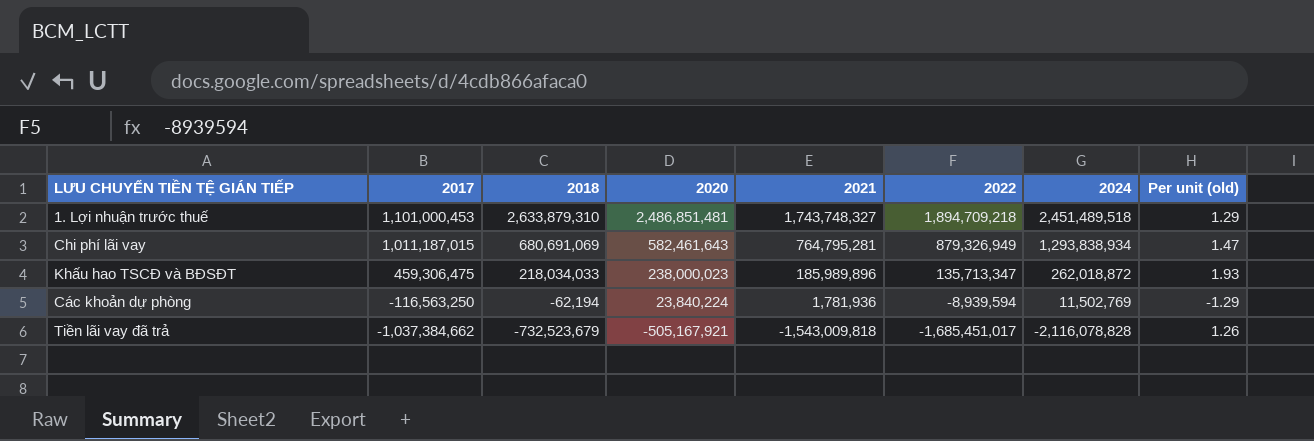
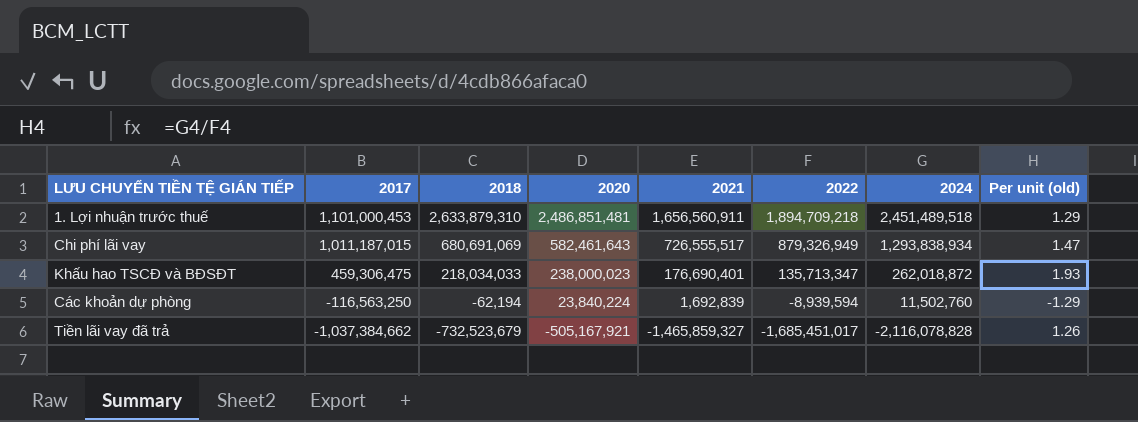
1. Lợi nhuận trước thuế | 2021: 1,743,748,327 -> 1,656,560,911
Chi phí lãi vay | 2021: 764,795,281 -> 726,555,517
Khấu hao TSCĐ và BĐSĐT | 2021: 185,989,896 -> 176,690,401
Các khoản dự phòng | 2021: 1,781,936 -> 1,692,839
Các khoản dự phòng | 2024: 11,502,769 -> 11,502,760
Tiền lãi vay đã trả | 2021: -1,543,009,818 -> -1,465,859,327

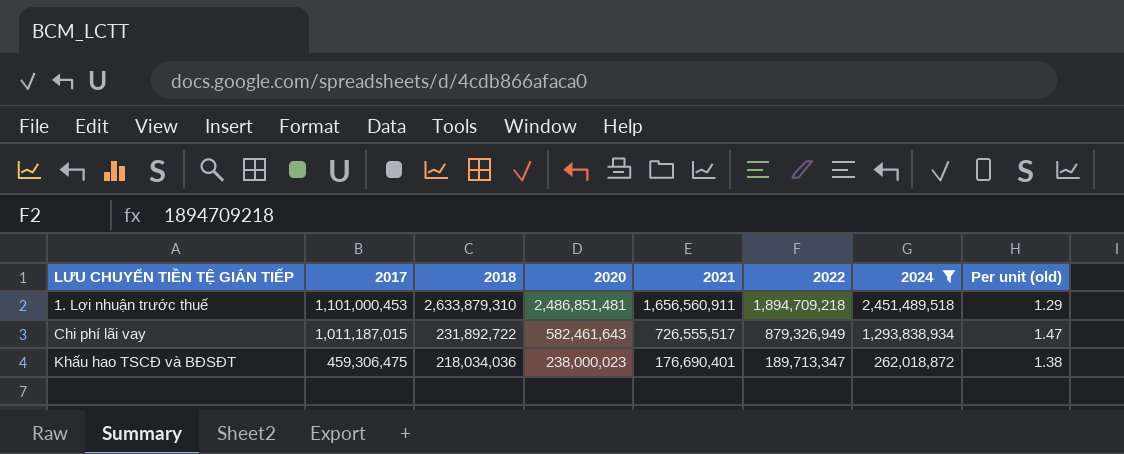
filter: none -> 2024 >= 262,018,872
Chi phí lãi vay | 2018: 680,691,069 -> 231,892,722
Khấu hao TSCĐ và BĐSĐT | 2018: 218,034,033 -> 218,034,036
Khấu hao TSCĐ và BĐSĐT | 2022: 135,713,347 -> 189,713,347
Khấu hao TSCĐ và BĐSĐT | Per unit (old): 1.93 -> 1.38

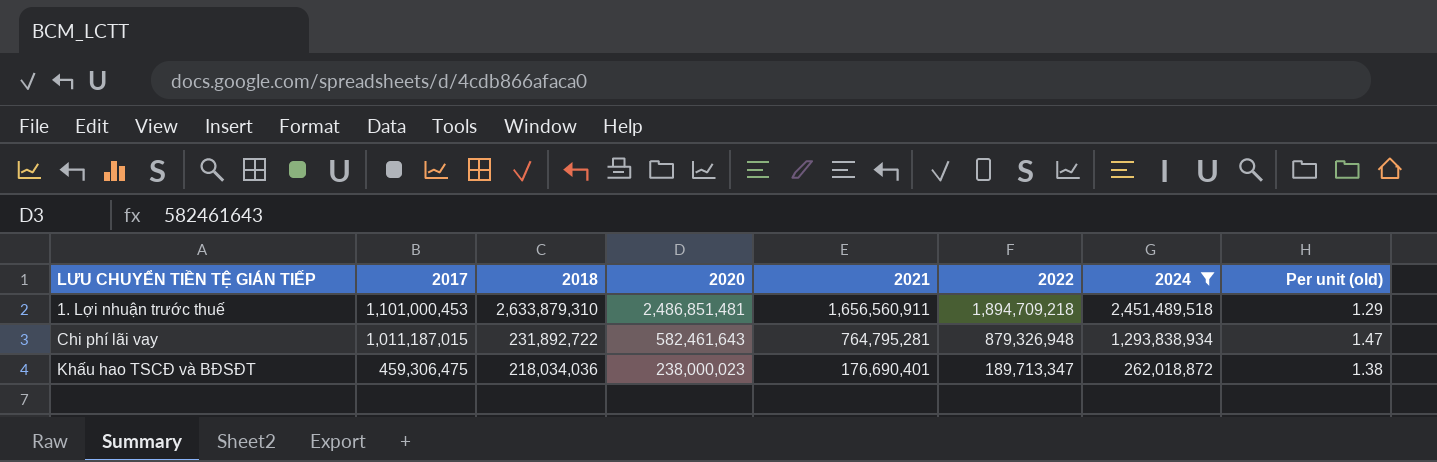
Chi phí lãi vay | 2021: 726,555,517 -> 764,795,281
Chi phí lãi vay | 2022: 879,326,949 -> 879,326,948

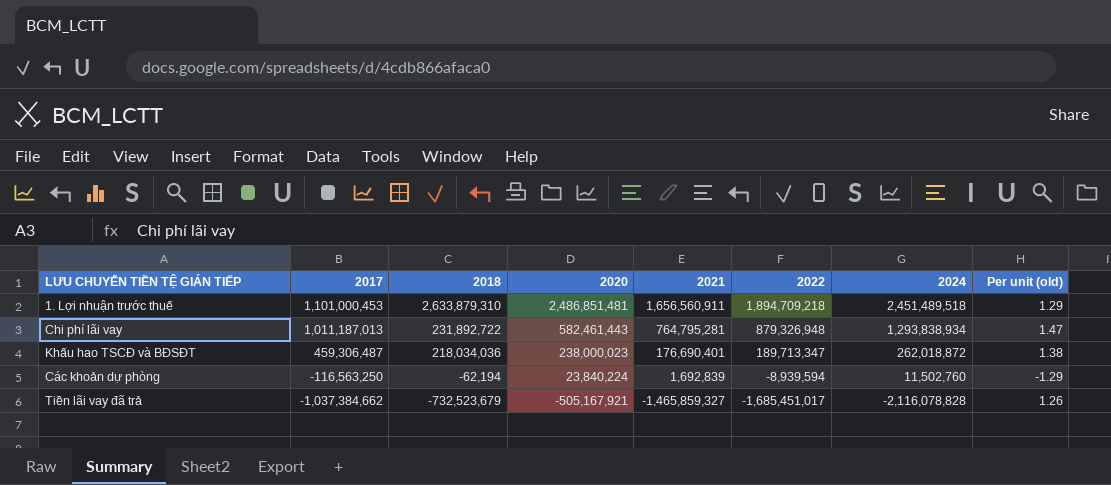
filter: 2024 >= 262,018,872 -> none
Chi phí lãi vay | 2017: 1,011,187,015 -> 1,011,187,013
Chi phí lãi vay | 2020: 582,461,643 -> 582,461,443
Khấu hao TSCĐ và BĐSĐT | 2017: 459,306,475 -> 459,306,487

